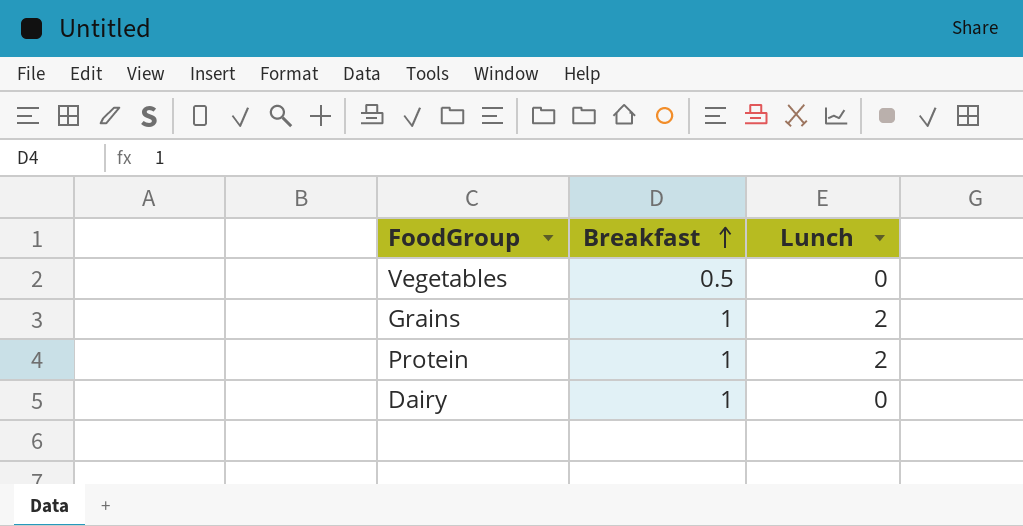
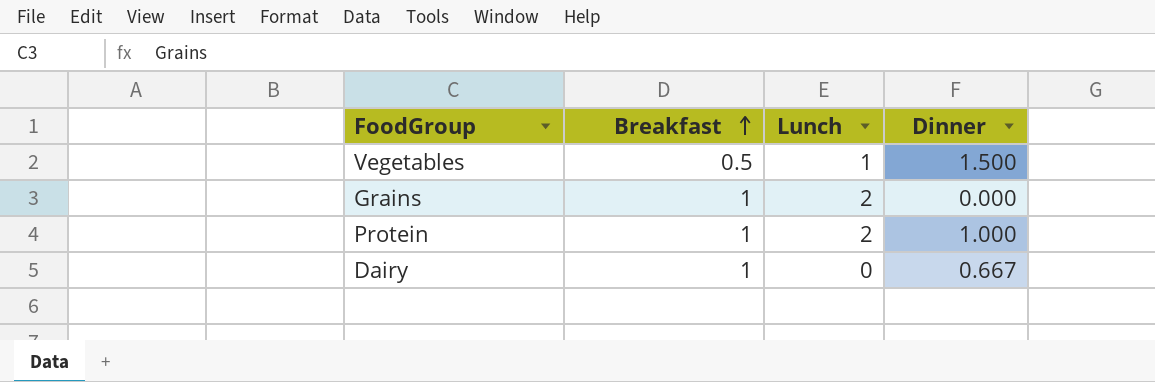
column Dinner | position: none -> 4
Vegetables | Lunch: 0 -> 1

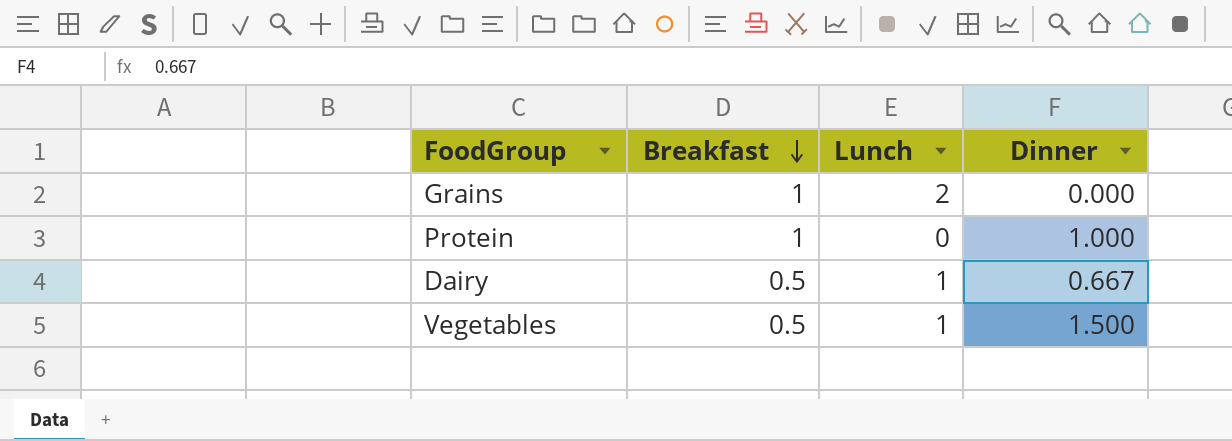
row order: Breakfast ascending -> Breakfast descending
Protein | Lunch: 2 -> 0
Dairy | Breakfast: 1 -> 0.5
Dairy | Lunch: 0 -> 1

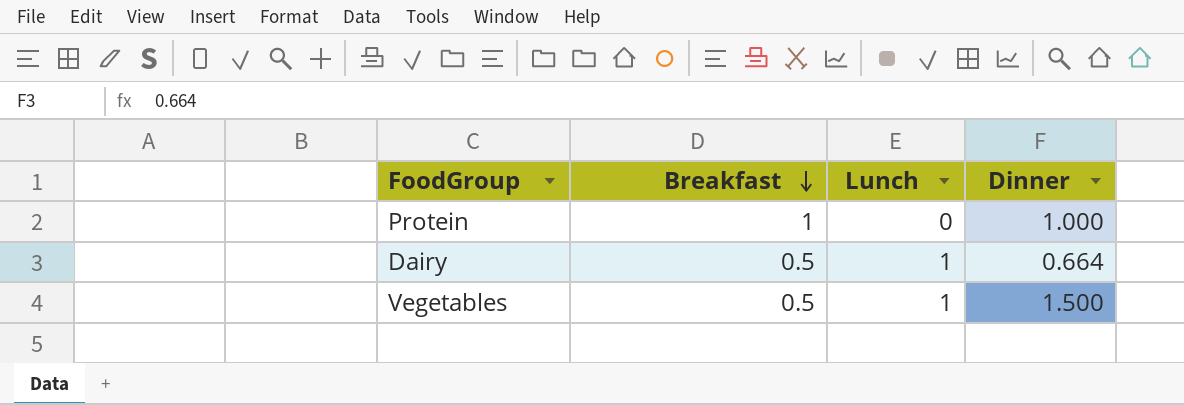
row Grains: 1 | 2 | 0.000 -> none
Dairy | Dinner: 0.667 -> 0.664

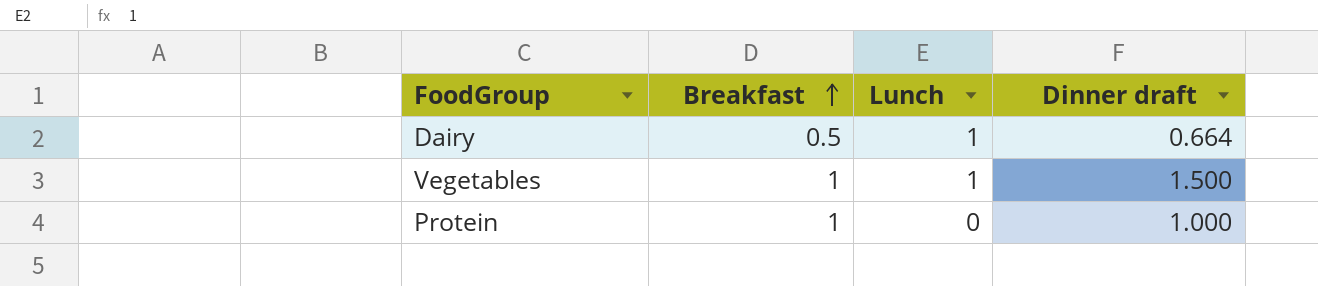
row order: Breakfast descending -> Breakfast ascending
column name: Dinner -> Dinner draft
Vegetables | Breakfast: 0.5 -> 1

